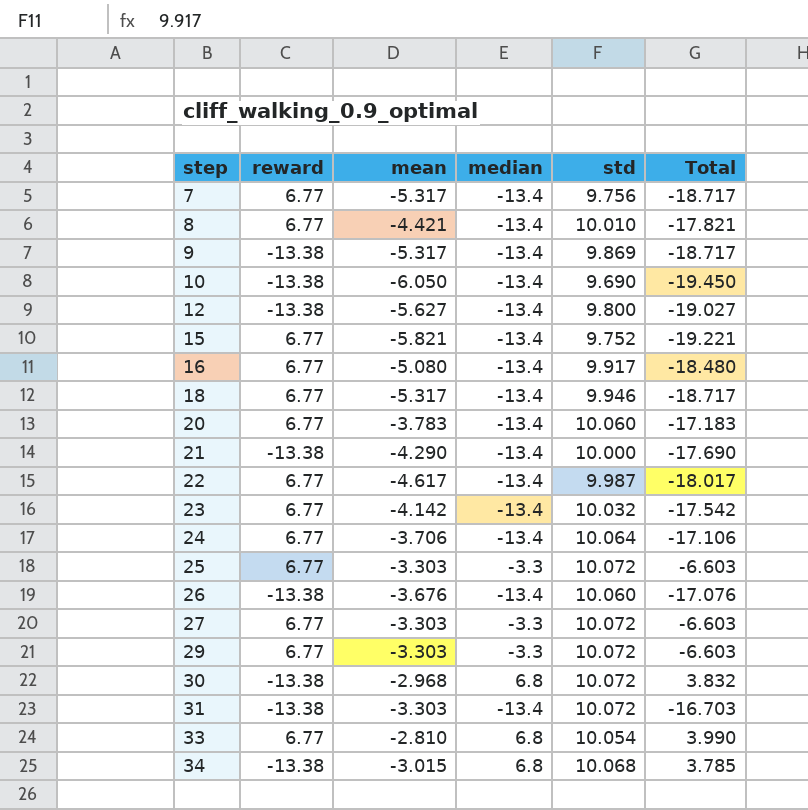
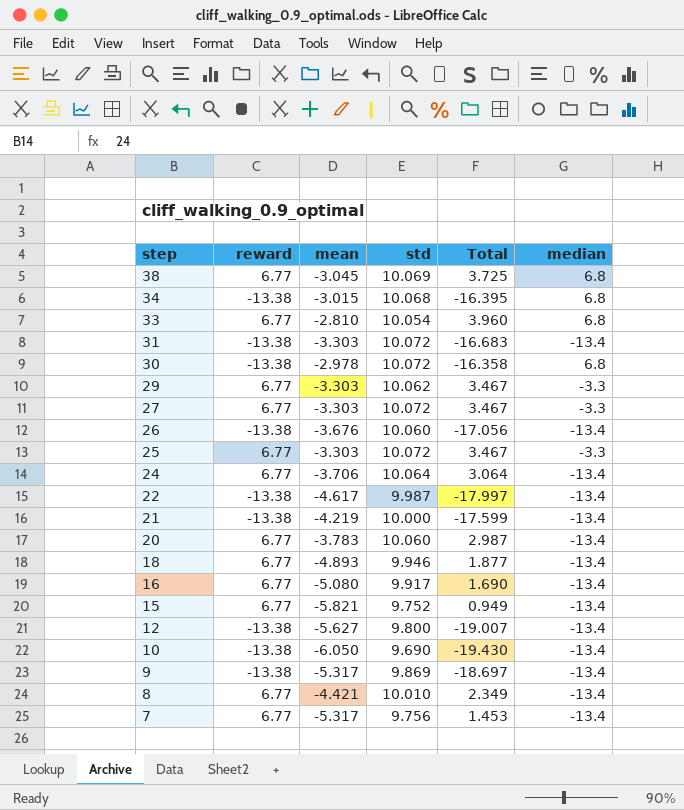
row order: step ascending -> step descending
column Total | formula: [mean] + [median] -> [reward] + [mean]
column median | position: 4 -> 6
row 23: 6.77 | -4.142 | -13.4 | 10.032 | -17.542 -> none
row 38: none -> 6.77 | -3.045 | 10.069 | 3.725 | 6.8
30 | mean: -2.968 -> -2.978
29 | std: 10.072 -> 10.062
22 | reward: 6.77 -> -13.38
21 | mean: -4.290 -> -4.219
18 | mean: -5.317 -> -4.893

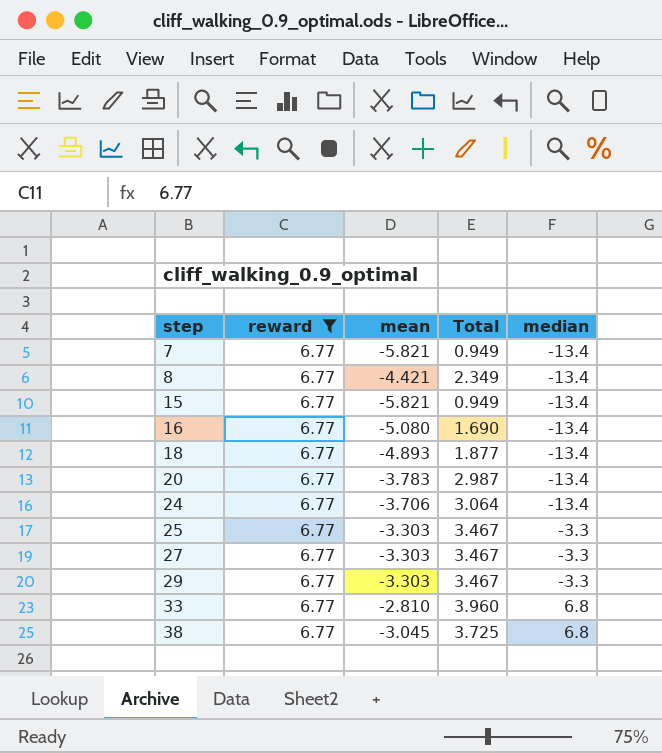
filter: none -> reward = 6.77
row order: step descending -> step ascending
column std | position: 4 -> none
7 | mean: -5.317 -> -5.821
7 | Total: 1.453 -> 0.949

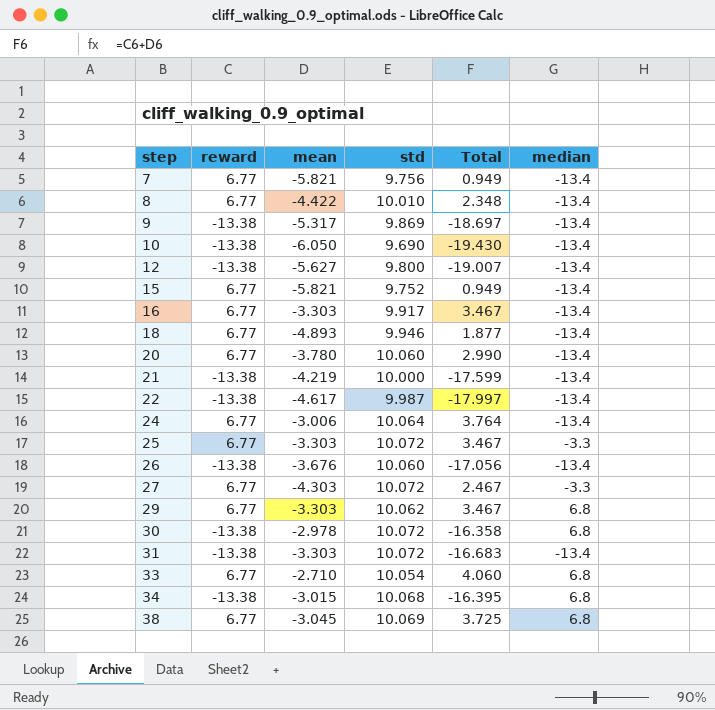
filter: reward = 6.77 -> none
column std | position: none -> 4
8 | mean: -4.421 -> -4.422
8 | Total: 2.349 -> 2.348
16 | mean: -5.080 -> -3.303
16 | Total: 1.690 -> 3.467
20 | mean: -3.783 -> -3.780
20 | Total: 2.987 -> 2.990
24 | mean: -3.706 -> -3.006
24 | Total: 3.064 -> 3.764
27 | mean: -3.303 -> -4.303
27 | Total: 3.467 -> 2.467
29 | median: -3.3 -> 6.8
33 | mean: -2.810 -> -2.710
33 | Total: 3.960 -> 4.060

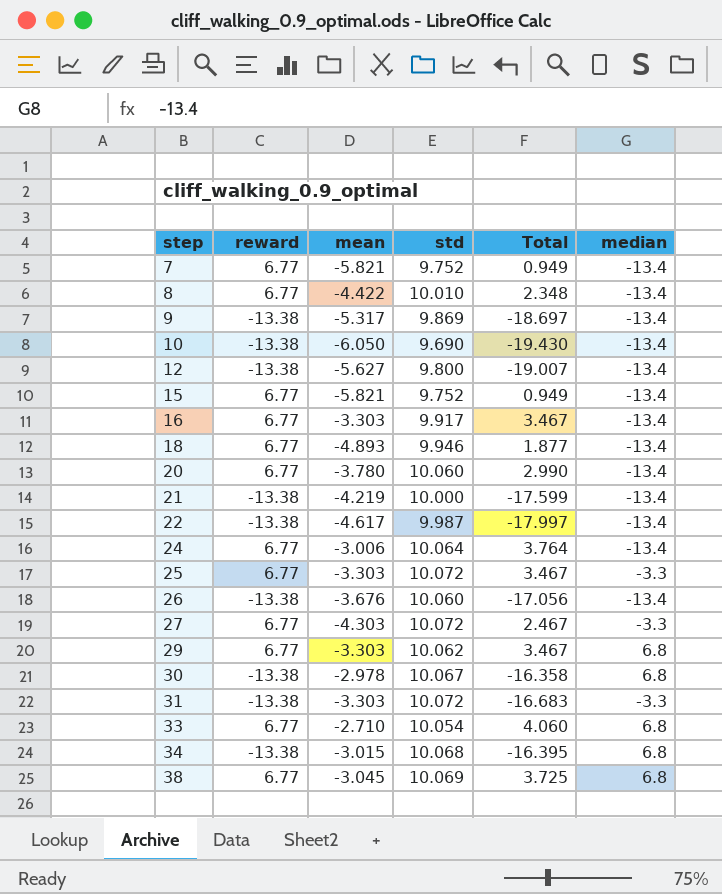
7 | std: 9.756 -> 9.752
30 | std: 10.072 -> 10.067
31 | median: -13.4 -> -3.3

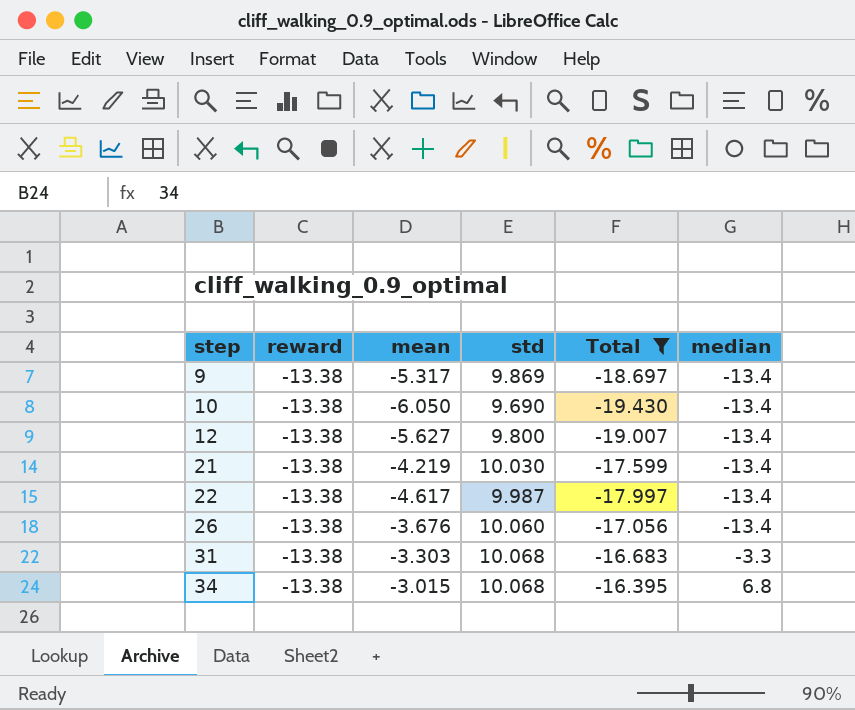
filter: none -> Total <= -16.395
21 | std: 10.000 -> 10.030
31 | std: 10.072 -> 10.068

